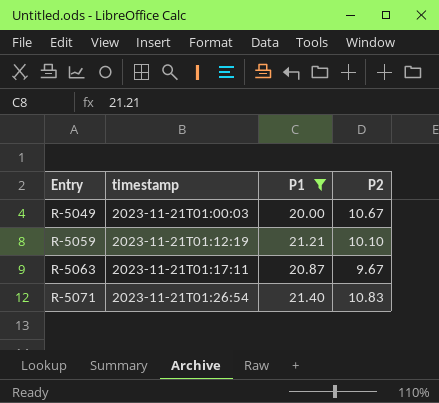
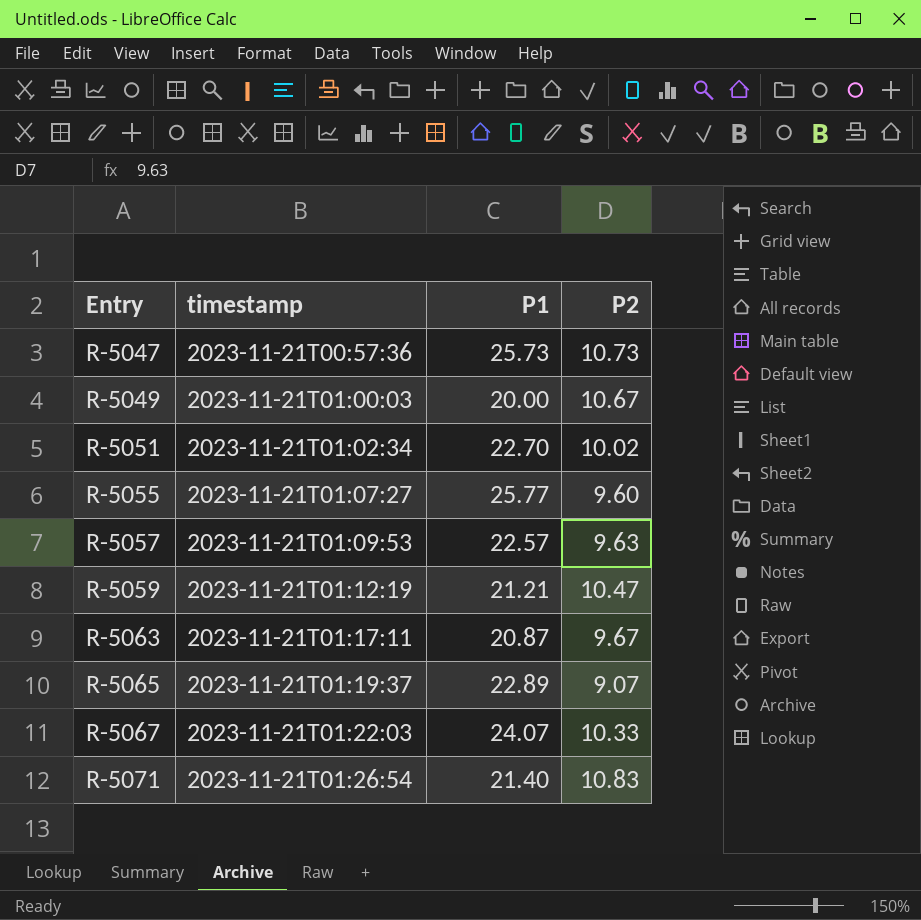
filter: P1 <= 21.40 -> none
R-5059 | P2: 10.10 -> 10.47

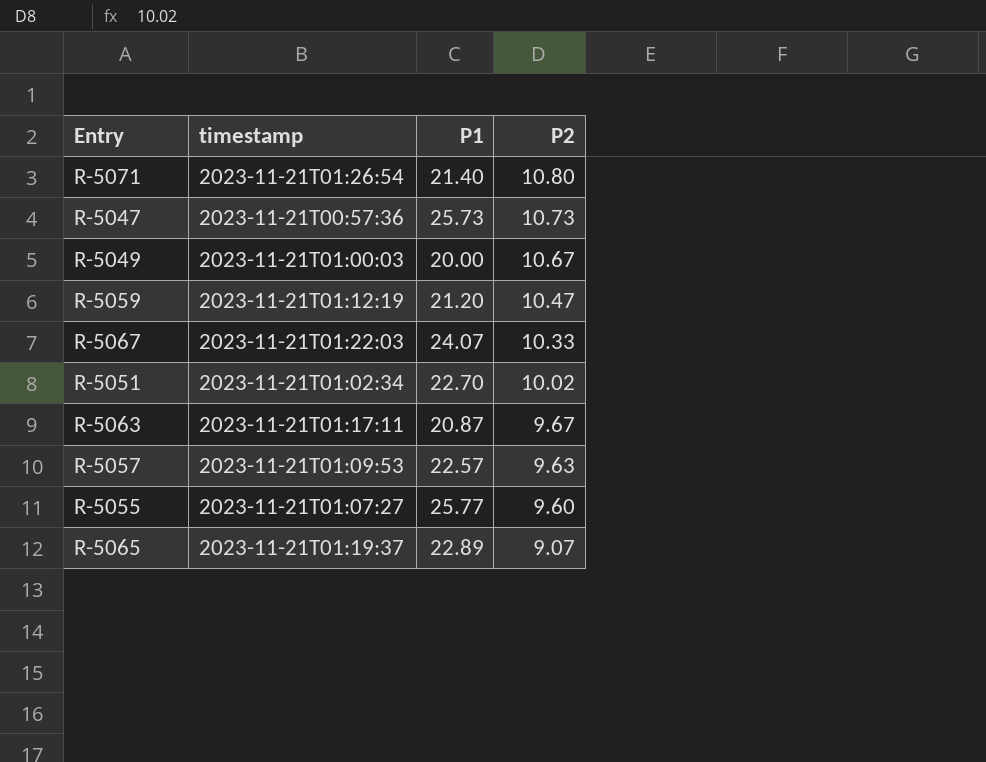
row order: Entry ascending -> P2 descending
R-5071 | P2: 10.83 -> 10.80
R-5059 | P1: 21.21 -> 21.20

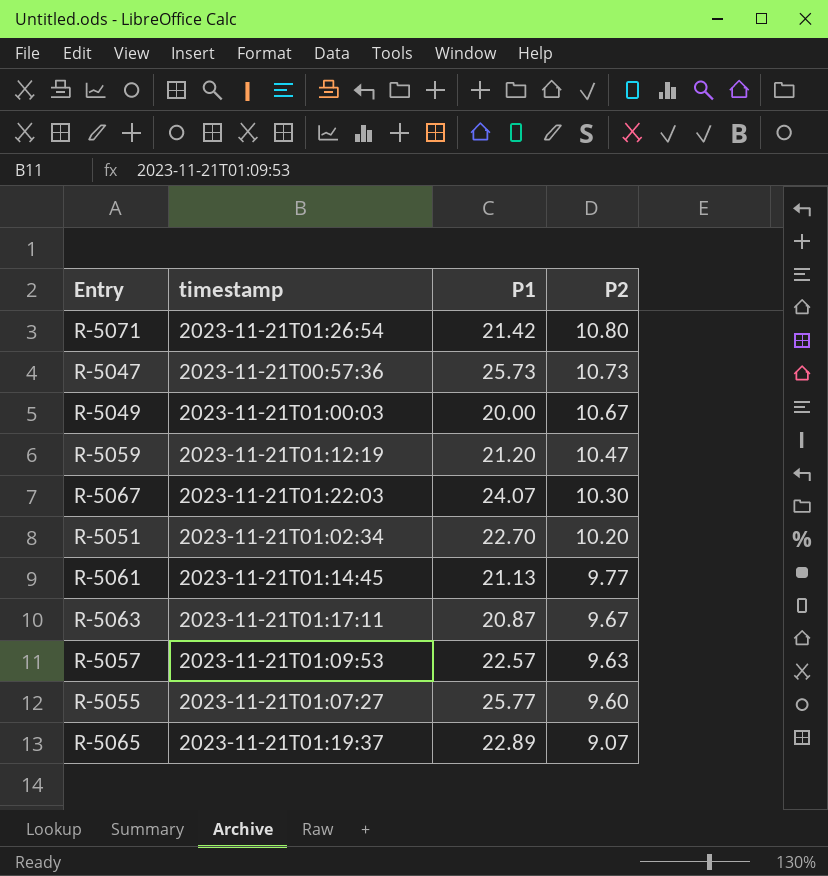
R-5071 | P1: 21.40 -> 21.42
R-5067 | P2: 10.33 -> 10.30
R-5051 | P2: 10.02 -> 10.20
row R-5061: none -> 2023-11-21T01:14:45 | 21.13 | 9.77

